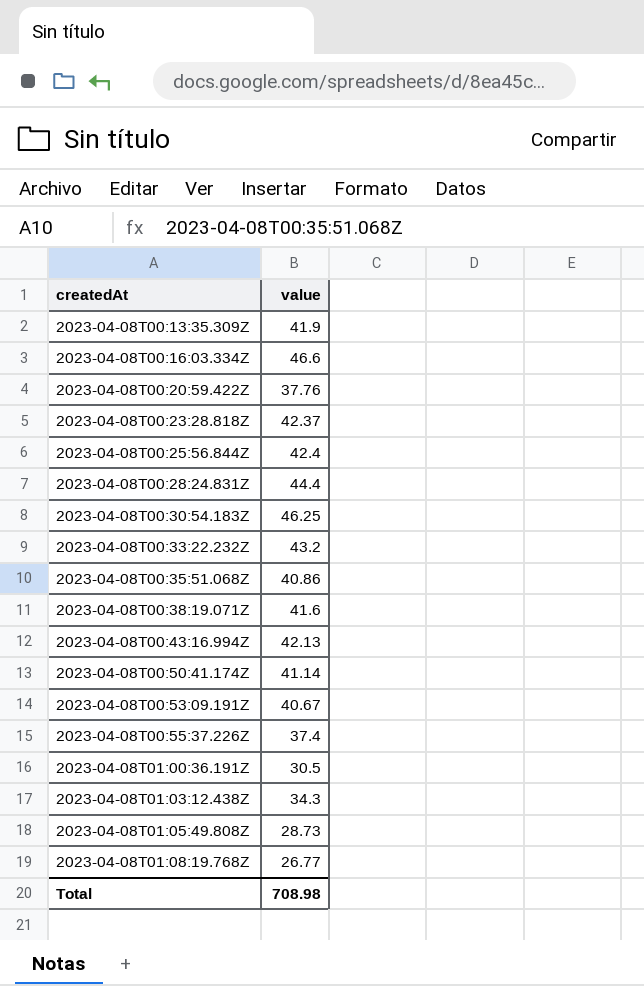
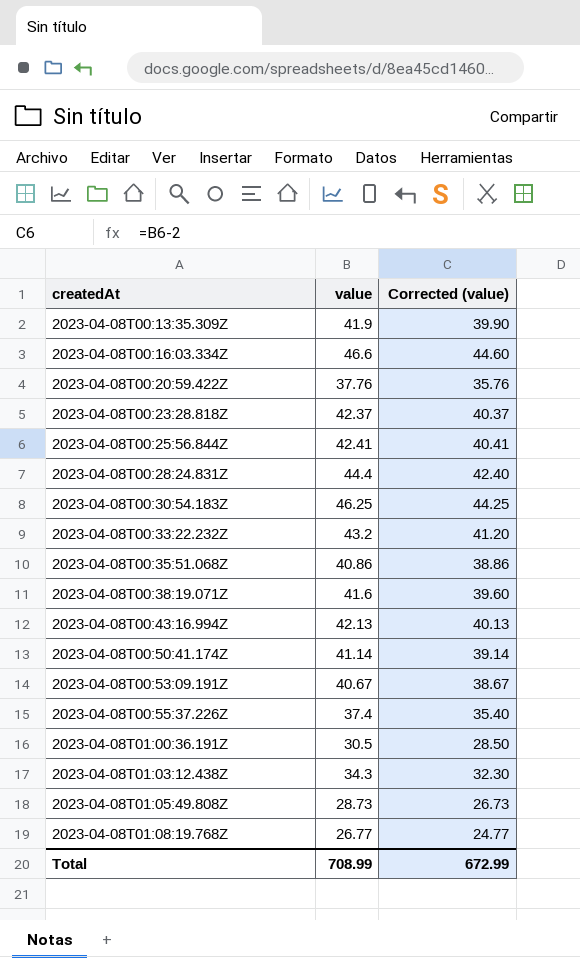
column Corrected (value) | formula: none -> [value] - 2
2023-04-08T00:25:56.844Z | value: 42.4 -> 42.41
Total | value: 708.98 -> 708.99

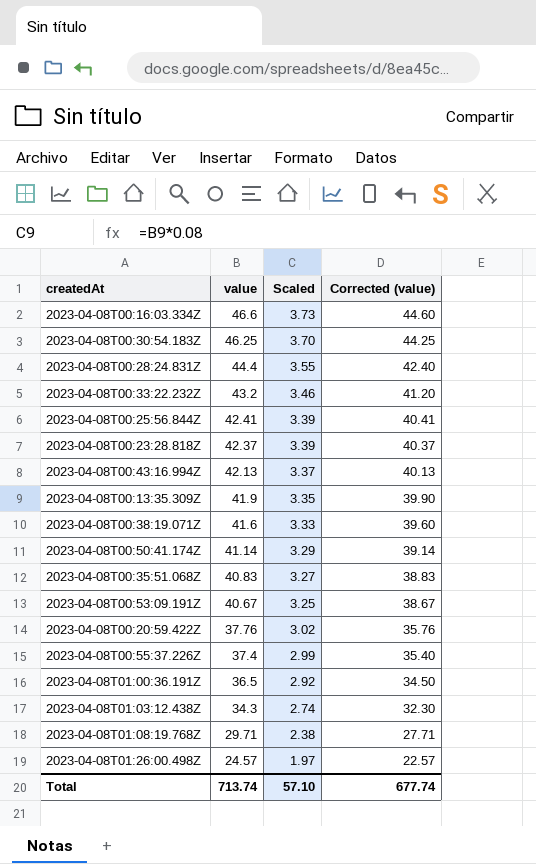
row order: createdAt ascending -> value descending
column Scaled | formula: none -> [value] * 0.08
row 2023-04-08T01:05:49.808Z: 28.73 | 26.73 -> none
2023-04-08T00:35:51.068Z | value: 40.86 -> 40.83
2023-04-08T00:35:51.068Z | Corrected (value): 38.86 -> 38.83
2023-04-08T01:00:36.191Z | value: 30.5 -> 36.5
2023-04-08T01:00:36.191Z | Corrected (value): 28.50 -> 34.50
2023-04-08T01:08:19.768Z | value: 26.77 -> 29.71
2023-04-08T01:08:19.768Z | Corrected (value): 24.77 -> 27.71
row 2023-04-08T01:26:00.498Z: none -> 24.57 | 1.97 | 22.57
Total | value: 708.99 -> 713.74
Total | Corrected (value): 672.99 -> 677.74

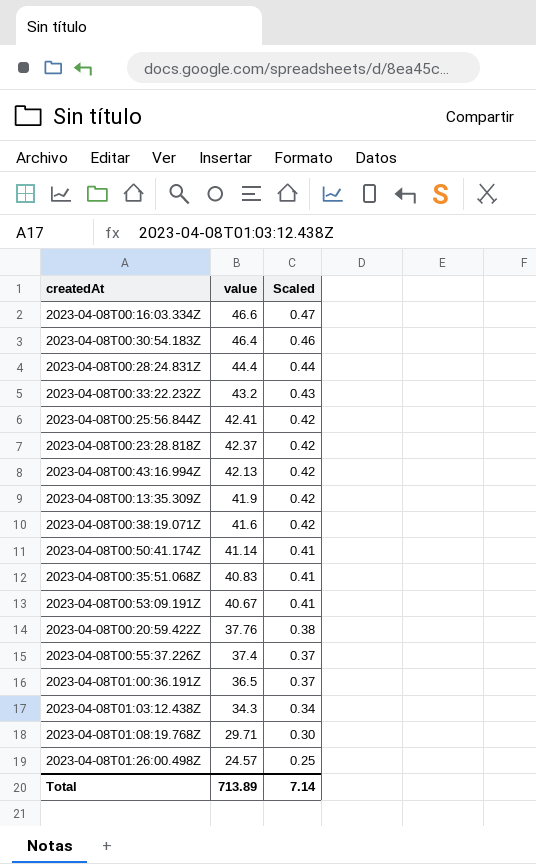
column Corrected (value) | formula: [value] - 2 -> none
column Scaled | formula: [value] * 0.08 -> [value] * 0.01
2023-04-08T00:30:54.183Z | value: 46.25 -> 46.4
Total | value: 713.74 -> 713.89
Total | Scaled: 57.10 -> 7.14

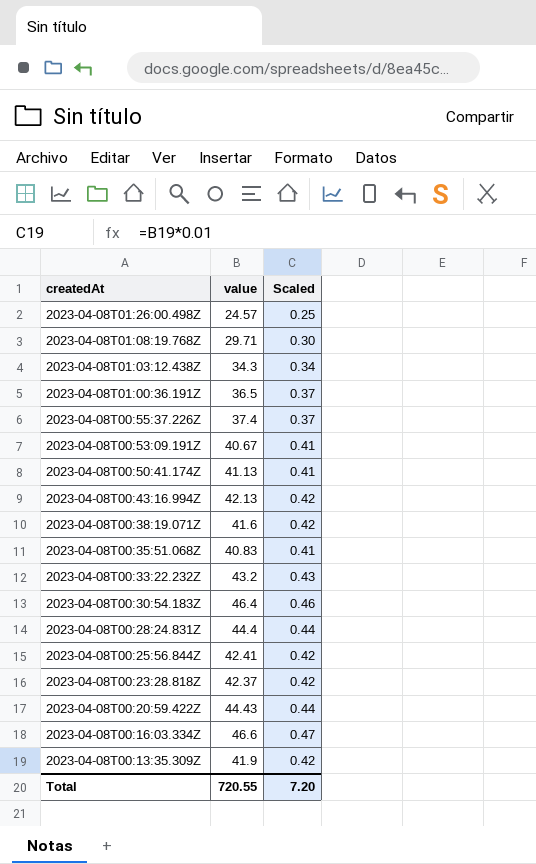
row order: value descending -> createdAt descending
2023-04-08T00:50:41.174Z | value: 41.14 -> 41.13
2023-04-08T00:20:59.422Z | value: 37.76 -> 44.43
2023-04-08T00:20:59.422Z | Scaled: 0.38 -> 0.44
Total | value: 713.89 -> 720.55
Total | Scaled: 7.14 -> 7.20

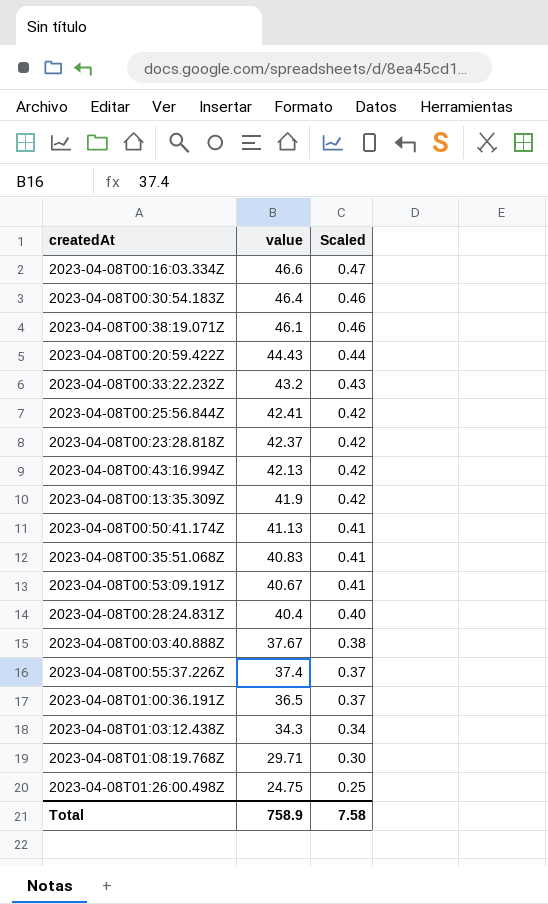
row order: createdAt descending -> value descending
2023-04-08T00:38:19.071Z | value: 41.6 -> 46.1
2023-04-08T00:38:19.071Z | Scaled: 0.42 -> 0.46
2023-04-08T00:28:24.831Z | value: 44.4 -> 40.4
2023-04-08T00:28:24.831Z | Scaled: 0.44 -> 0.40
row 2023-04-08T00:03:40.888Z: none -> 37.67 | 0.38
2023-04-08T01:26:00.498Z | value: 24.57 -> 24.75
Total | value: 720.55 -> 758.9
Total | Scaled: 7.20 -> 7.58

